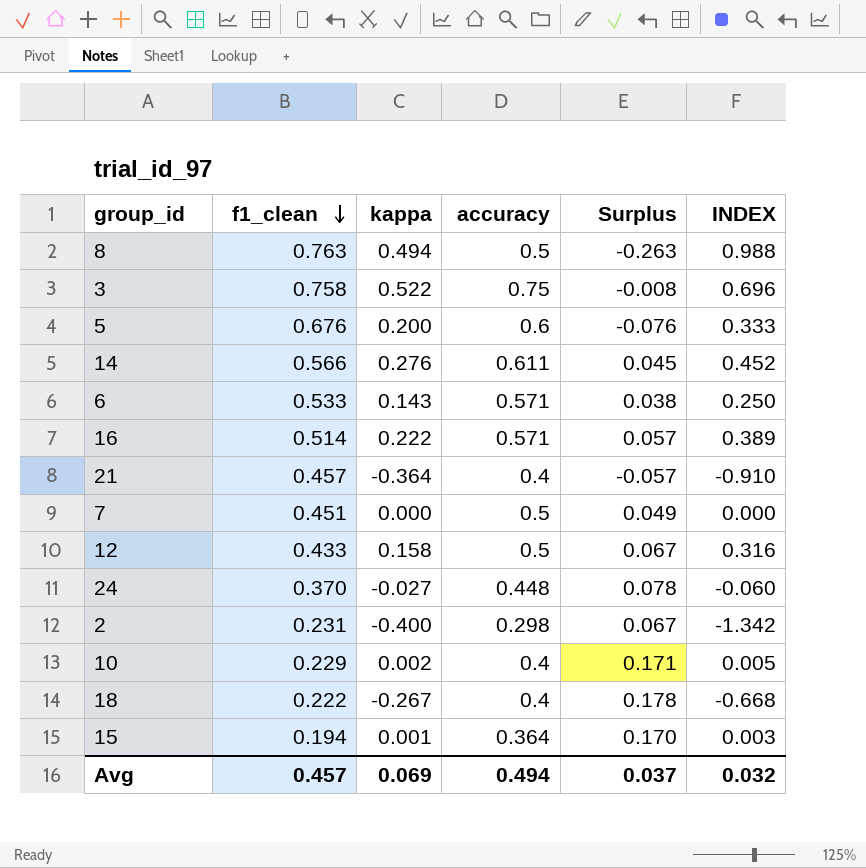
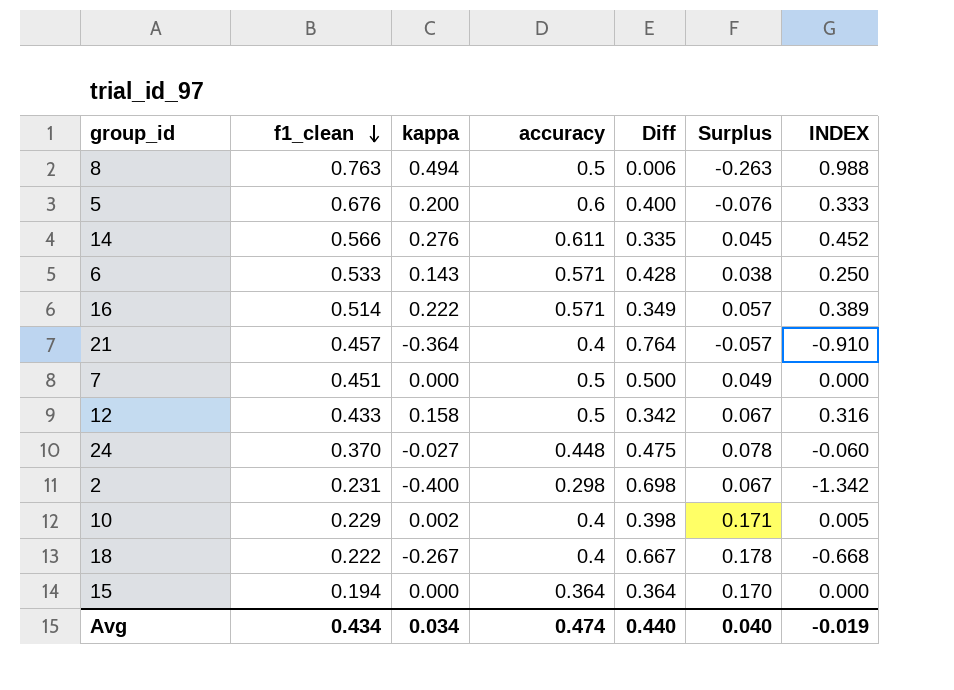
column Diff | formula: none -> [accuracy] - [kappa]
row 3: 0.758 | 0.522 | 0.75 | -0.008 | 0.696 -> none
15 | kappa: 0.001 -> 0.000
15 | INDEX: 0.003 -> 0.000
Avg | f1_clean: 0.457 -> 0.434
Avg | kappa: 0.069 -> 0.034
Avg | accuracy: 0.494 -> 0.474
Avg | Surplus: 0.037 -> 0.040
Avg | INDEX: 0.032 -> -0.019

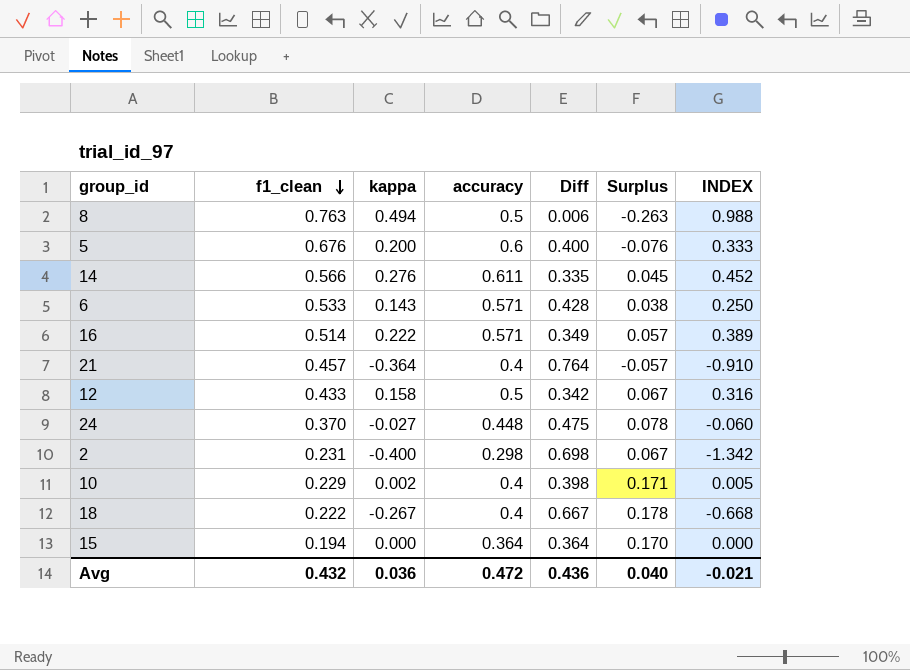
row 7: 0.451 | 0.000 | 0.5 | 0.500 | 0.049 | 0.000 -> none
Avg | f1_clean: 0.434 -> 0.432
Avg | kappa: 0.034 -> 0.036
Avg | accuracy: 0.474 -> 0.472
Avg | Diff: 0.440 -> 0.436
Avg | INDEX: -0.019 -> -0.021

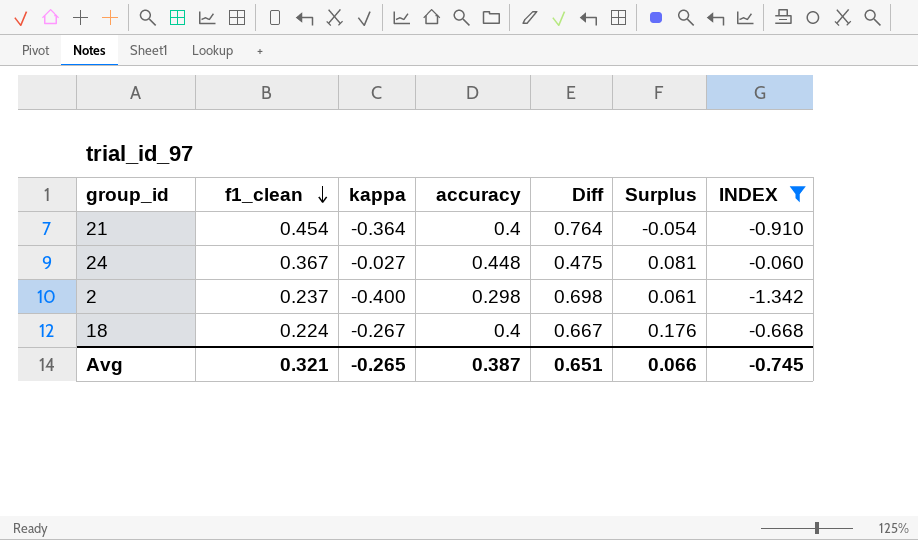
filter: none -> INDEX <= -0.060
21 | f1_clean: 0.457 -> 0.454
21 | Surplus: -0.057 -> -0.054
24 | f1_clean: 0.370 -> 0.367
24 | Surplus: 0.078 -> 0.081
2 | f1_clean: 0.231 -> 0.237
2 | Surplus: 0.067 -> 0.061
18 | f1_clean: 0.222 -> 0.224
18 | Surplus: 0.178 -> 0.176
Avg | f1_clean: 0.432 -> 0.321
Avg | kappa: 0.036 -> -0.265
Avg | accuracy: 0.472 -> 0.387
Avg | Diff: 0.436 -> 0.651
Avg | Surplus: 0.040 -> 0.066
Avg | INDEX: -0.021 -> -0.745

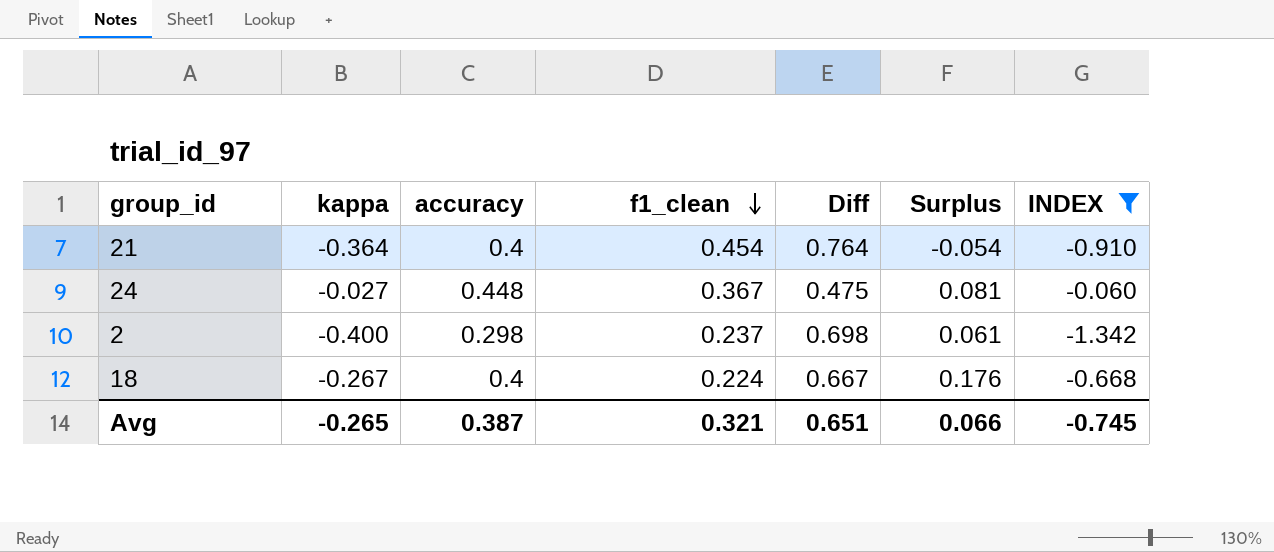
column f1_clean | position: 2 -> 4

